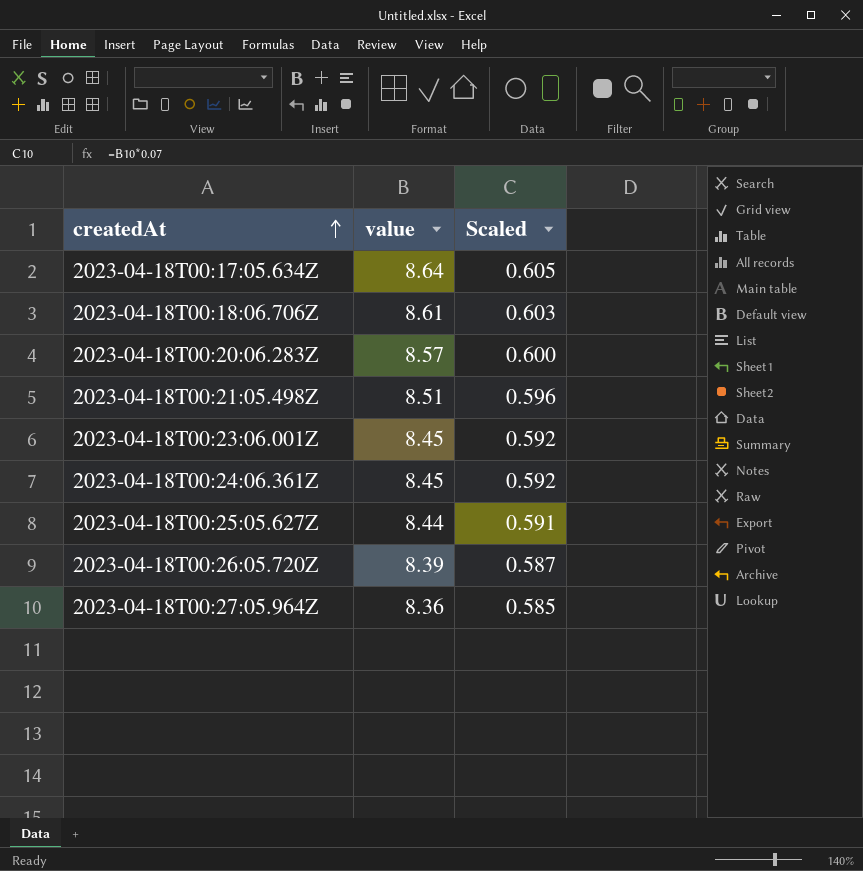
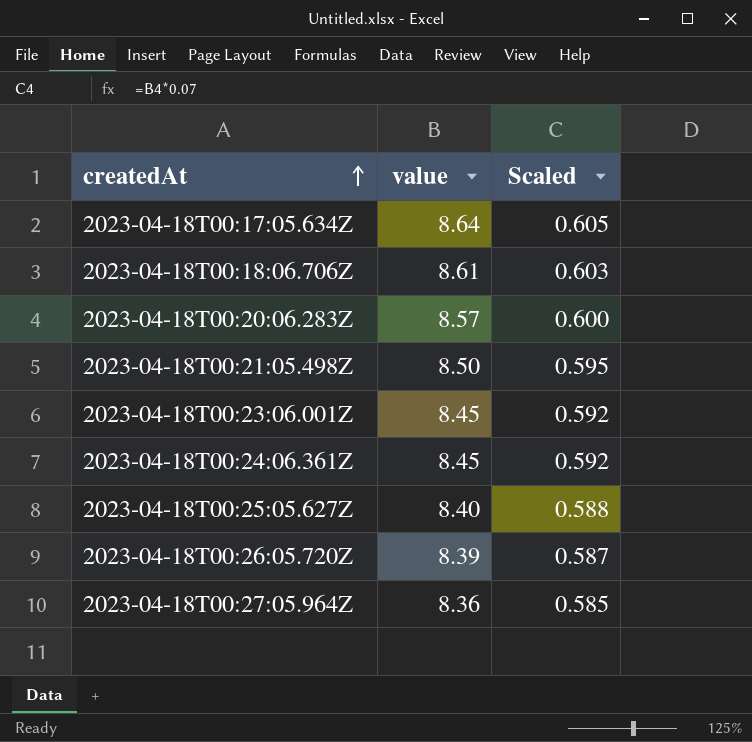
2023-04-18T00:21:05.498Z | value: 8.51 -> 8.50
2023-04-18T00:21:05.498Z | Scaled: 0.596 -> 0.595
2023-04-18T00:25:05.627Z | value: 8.44 -> 8.40
2023-04-18T00:25:05.627Z | Scaled: 0.591 -> 0.588

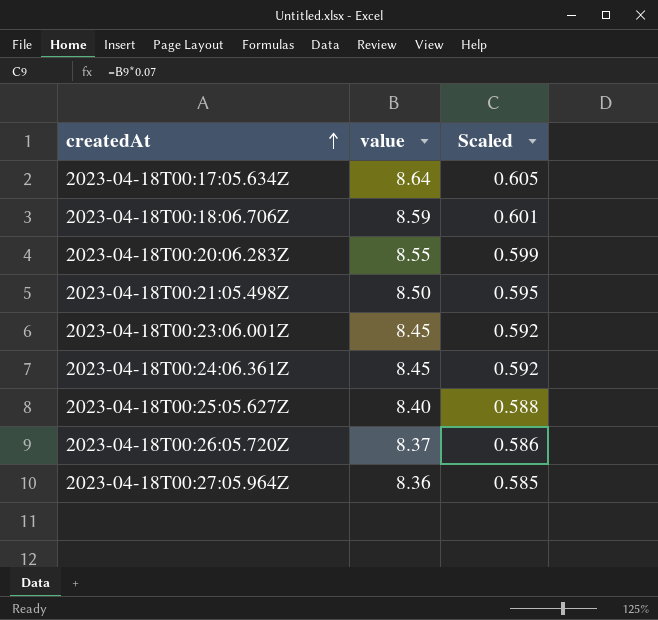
2023-04-18T00:18:06.706Z | value: 8.61 -> 8.59
2023-04-18T00:18:06.706Z | Scaled: 0.603 -> 0.601
2023-04-18T00:20:06.283Z | value: 8.57 -> 8.55
2023-04-18T00:20:06.283Z | Scaled: 0.600 -> 0.599
2023-04-18T00:26:05.720Z | value: 8.39 -> 8.37
2023-04-18T00:26:05.720Z | Scaled: 0.587 -> 0.586

